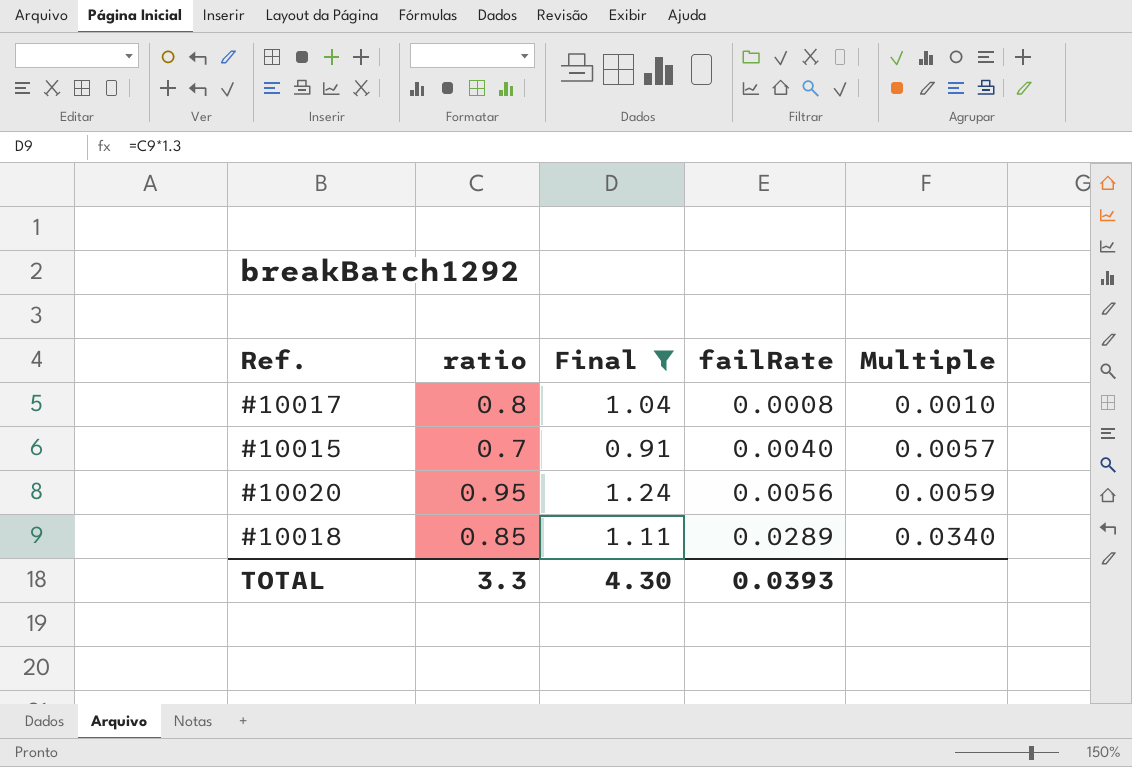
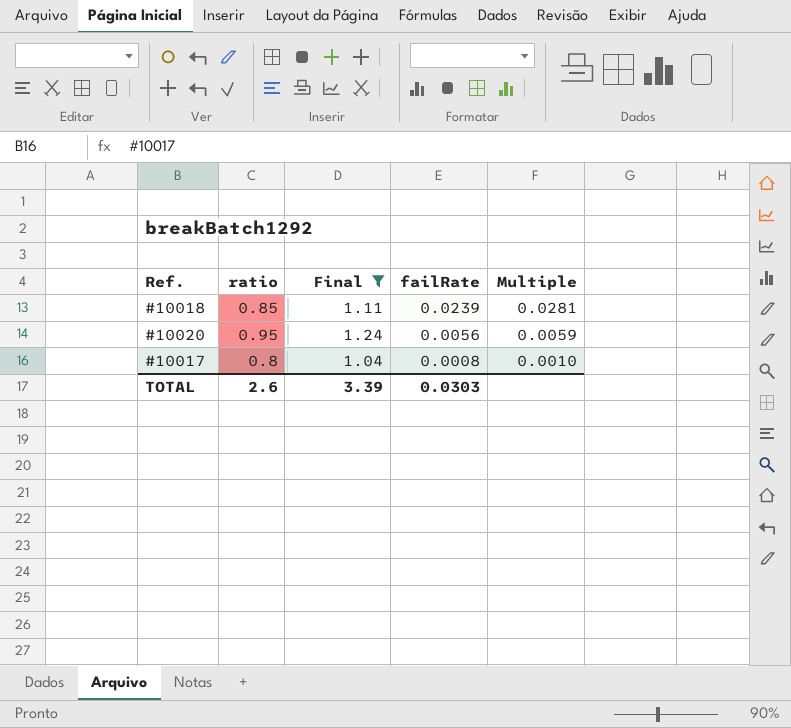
row order: failRate ascending -> failRate descending
row #10015: 0.7 | 0.91 | 0.0040 | 0.0057 -> none
#10018 | failRate: 0.0289 -> 0.0239
#10018 | Multiple: 0.0340 -> 0.0281
TOTAL | ratio: 3.3 -> 2.6
TOTAL | Final: 4.30 -> 3.39
TOTAL | failRate: 0.0393 -> 0.0303

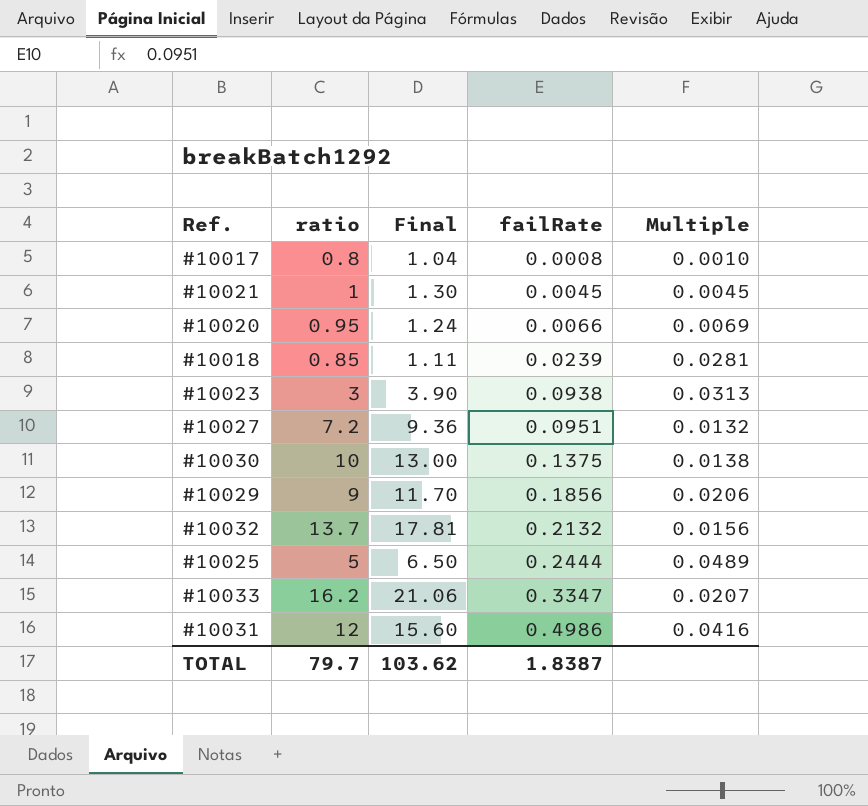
filter: Final <= 1.24 -> none
row order: failRate descending -> failRate ascending
#10020 | failRate: 0.0056 -> 0.0066
#10020 | Multiple: 0.0059 -> 0.0069
TOTAL | ratio: 2.6 -> 79.7
TOTAL | Final: 3.39 -> 103.62
TOTAL | failRate: 0.0303 -> 1.8387

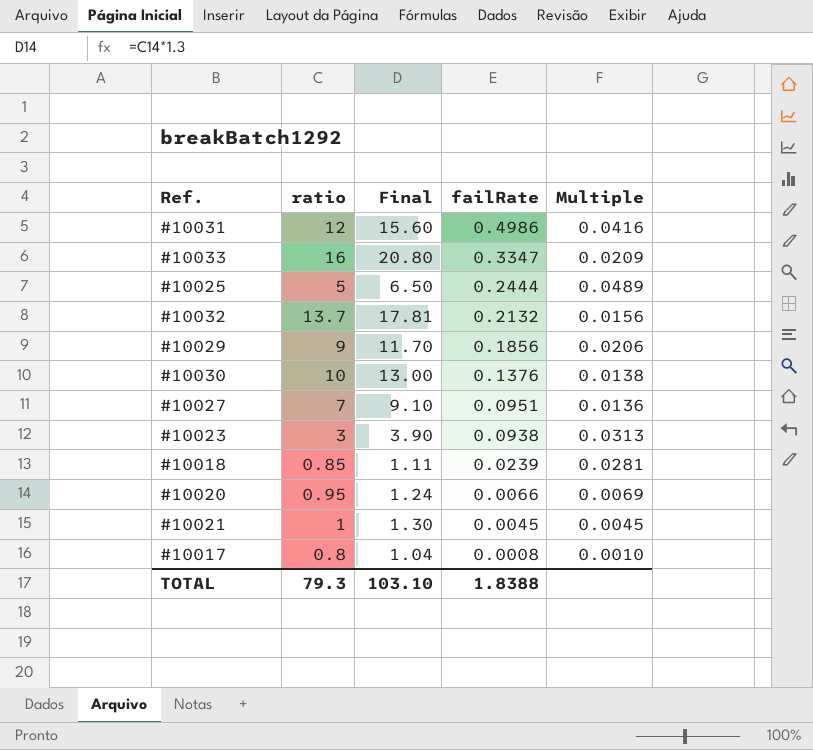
row order: failRate ascending -> failRate descending
#10033 | ratio: 16.2 -> 16
#10033 | Final: 21.06 -> 20.80
#10033 | Multiple: 0.0207 -> 0.0209
#10030 | failRate: 0.1375 -> 0.1376
#10027 | ratio: 7.2 -> 7
#10027 | Final: 9.36 -> 9.10
#10027 | Multiple: 0.0132 -> 0.0136
TOTAL | ratio: 79.7 -> 79.3
TOTAL | Final: 103.62 -> 103.10
TOTAL | failRate: 1.8387 -> 1.8388

